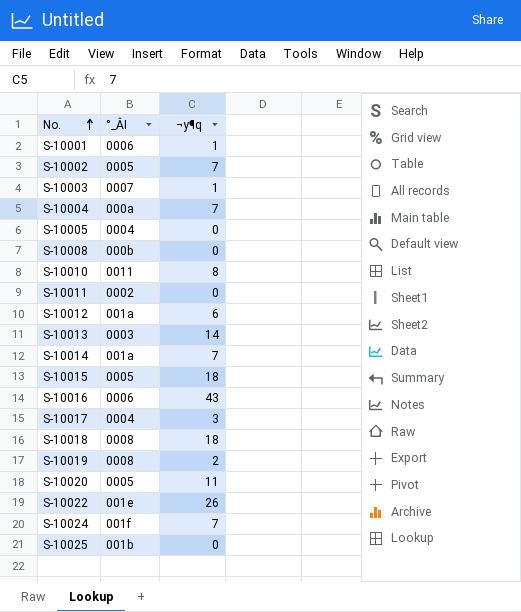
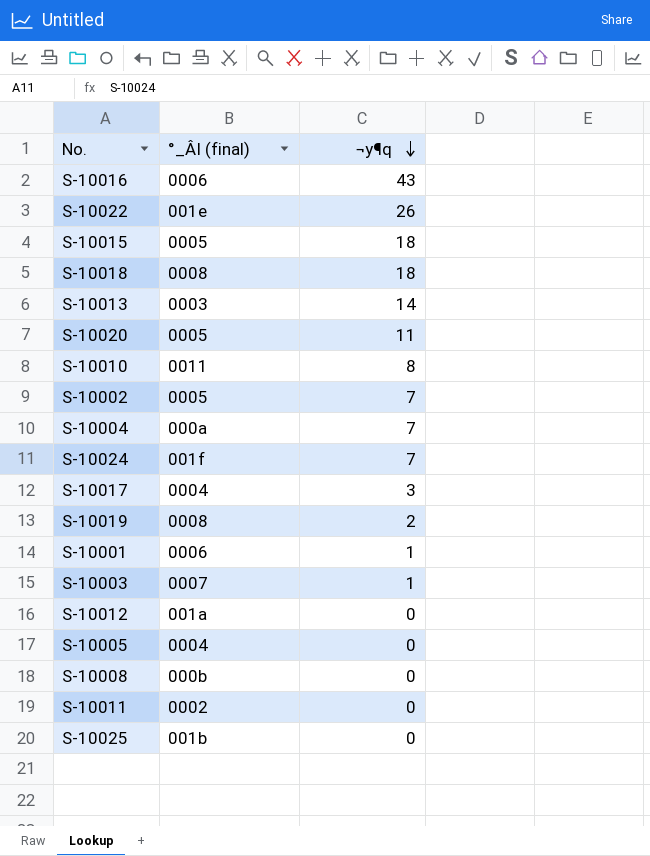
row order: No. ascending -> ¬y¶q descending
column name: °_ÂI -> °_ÂI (final)
row S-10014: 001a | 7 -> none
S-10012 | ¬y¶q: 6 -> 0

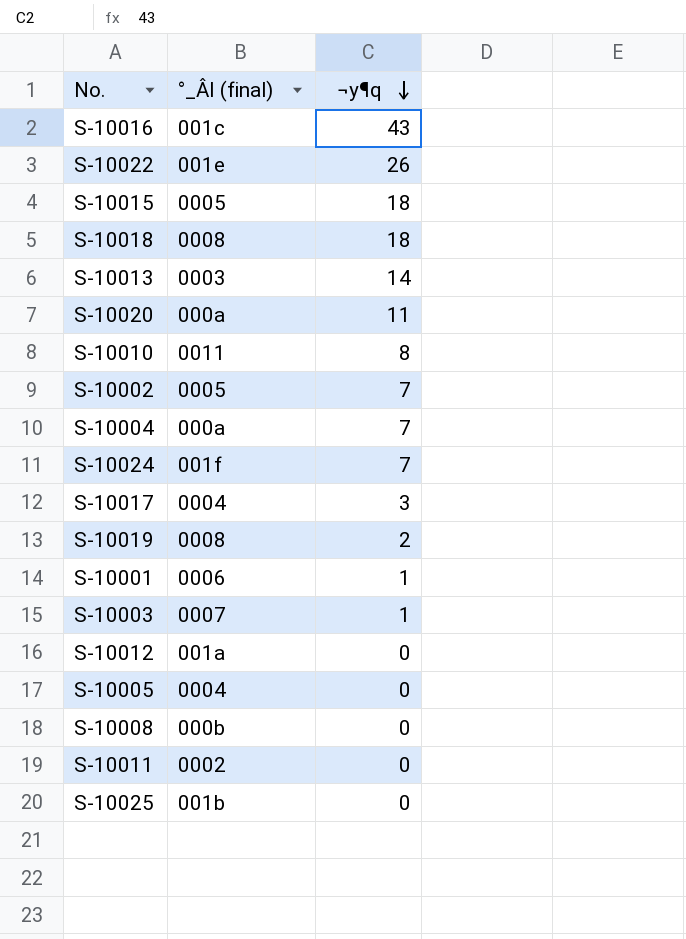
S-10016 | °_ÂI (final): 0006 -> 001c
S-10020 | °_ÂI (final): 0005 -> 000a

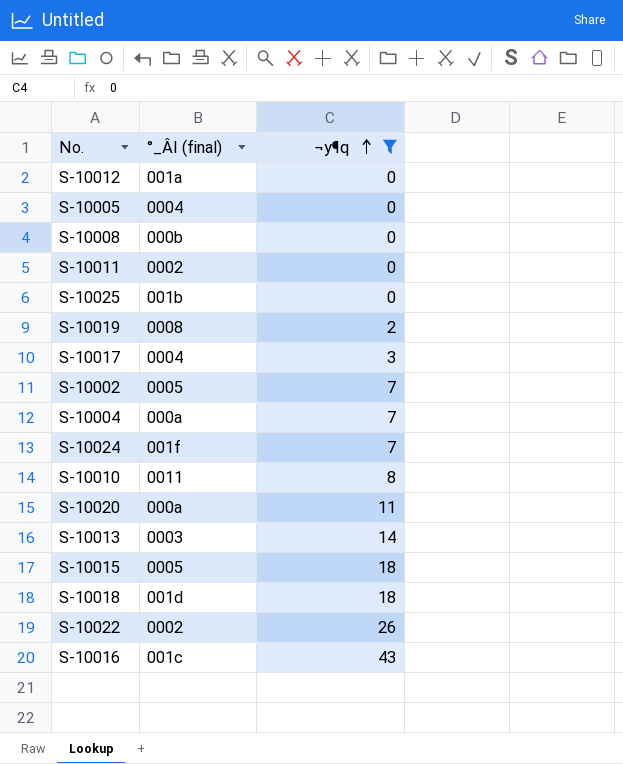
filter: none -> ¬y¶q != 1
row order: ¬y¶q descending -> ¬y¶q ascending
S-10018 | °_ÂI (final): 0008 -> 001d
S-10022 | °_ÂI (final): 001e -> 0002

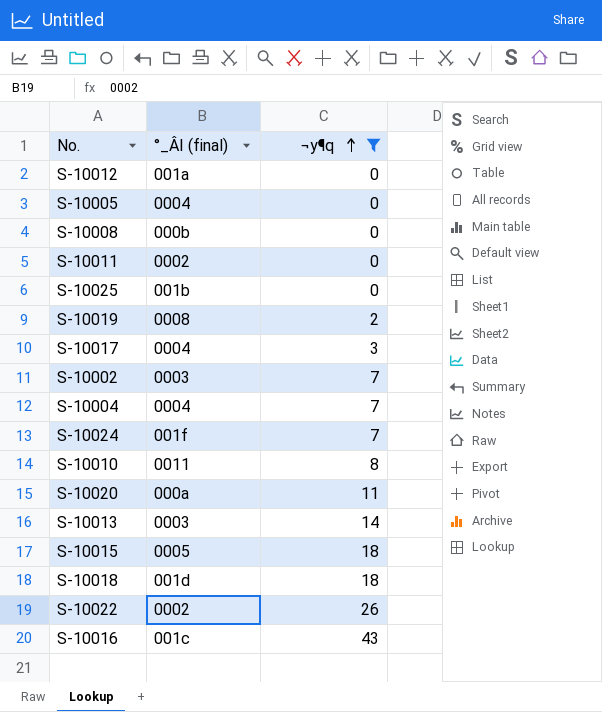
S-10002 | °_ÂI (final): 0005 -> 0003
S-10004 | °_ÂI (final): 000a -> 0004

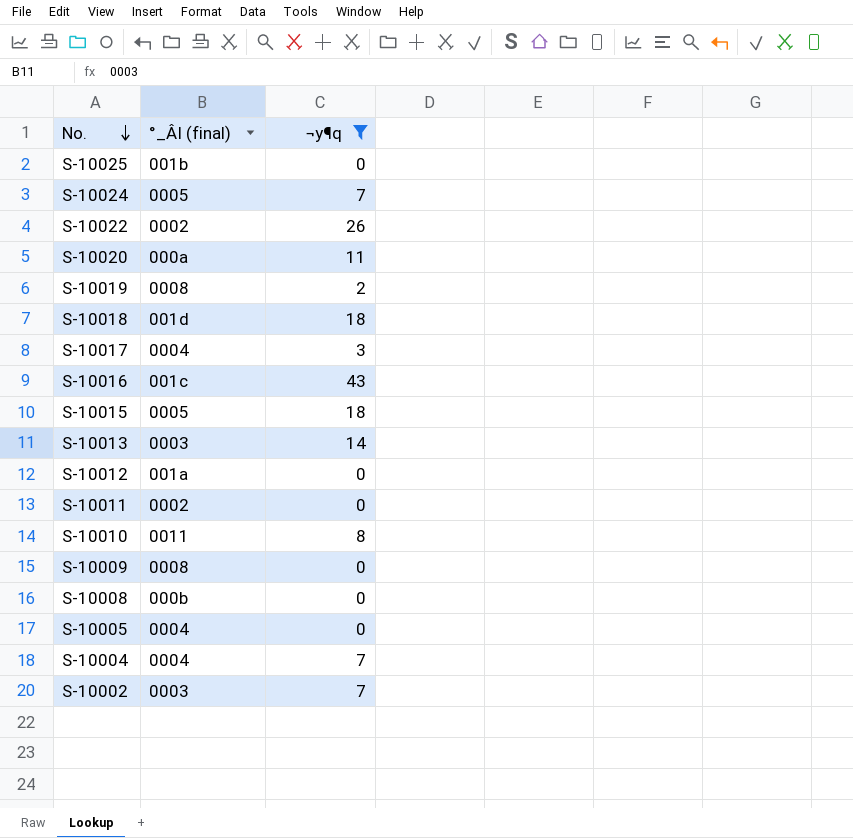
row order: ¬y¶q ascending -> No. descending
S-10024 | °_ÂI (final): 001f -> 0005
row S-10009: none -> 0008 | 0

